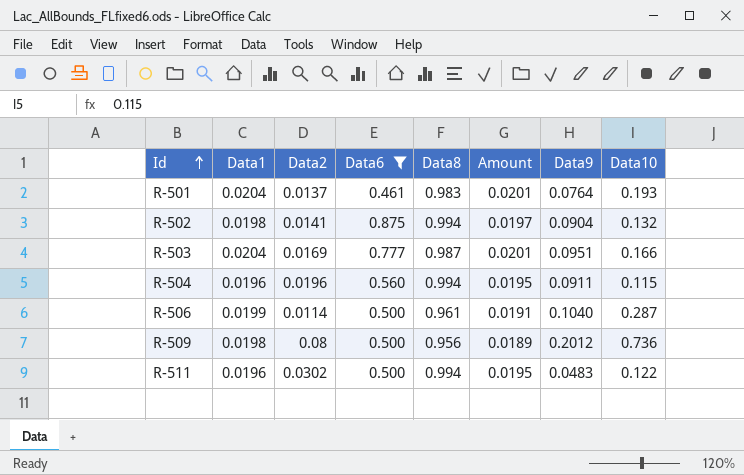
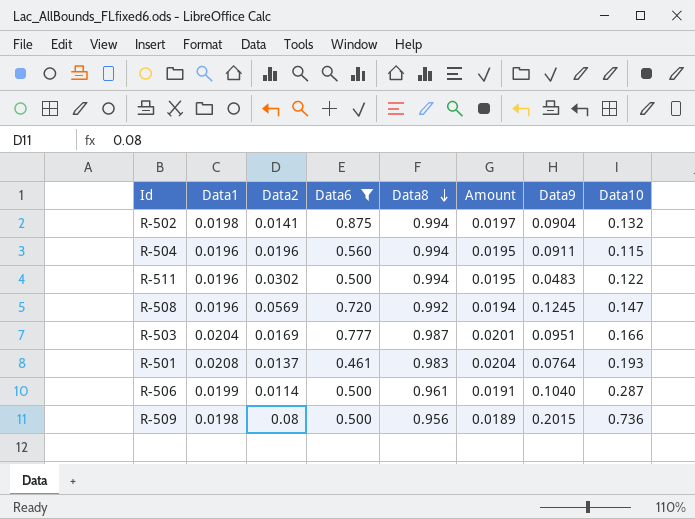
row order: Id ascending -> Data8 descending
row R-508: none -> 0.0196 | 0.0569 | 0.720 | 0.992 | 0.0194 | 0.1245 | 0.147
R-501 | Data1: 0.0204 -> 0.0208
R-501 | Amount: 0.0201 -> 0.0204
R-509 | Data9: 0.2012 -> 0.2015

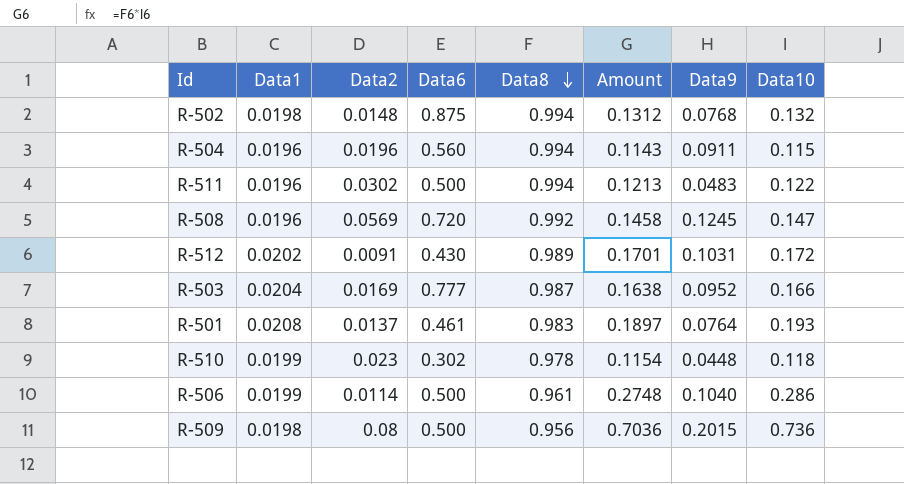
filter: Data6 >= 0.461 -> none
column Amount | formula: [Data1] * [Data8] -> [Data8] * [Data10]
R-502 | Data2: 0.0141 -> 0.0148
R-502 | Data9: 0.0904 -> 0.0768
R-503 | Data9: 0.0951 -> 0.0952
R-506 | Data10: 0.287 -> 0.286

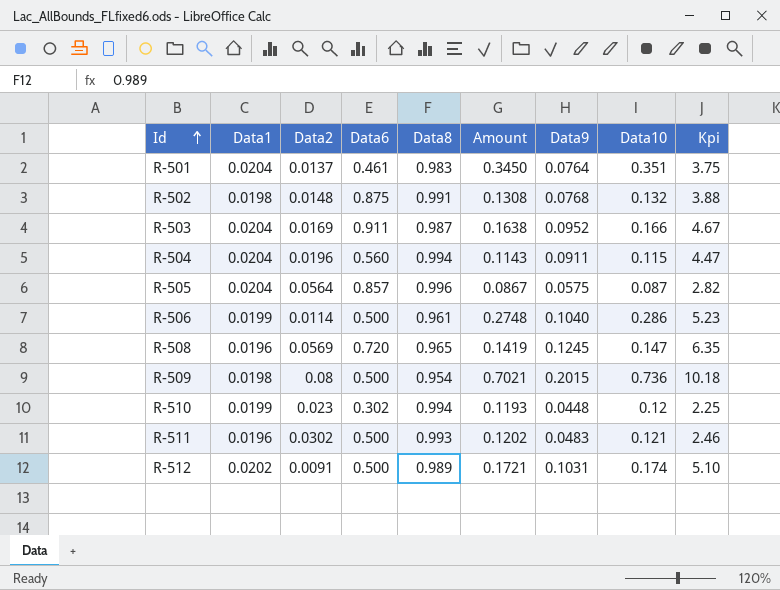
row order: Data8 descending -> Id ascending
column Kpi | formula: none -> [Data9] / [Data1]
R-501 | Data1: 0.0208 -> 0.0204
R-501 | Amount: 0.1897 -> 0.3450
R-501 | Data10: 0.193 -> 0.351
R-502 | Data8: 0.994 -> 0.991
R-502 | Amount: 0.1312 -> 0.1308
R-503 | Data6: 0.777 -> 0.911
R-504 | Data1: 0.0196 -> 0.0204
row R-505: none -> 0.0204 | 0.0564 | 0.857 | 0.996 | 0.0867 | 0.0575 | 0.087 | 2.82
R-508 | Data8: 0.992 -> 0.965
R-508 | Amount: 0.1458 -> 0.1419
R-509 | Data8: 0.956 -> 0.954
R-509 | Amount: 0.7036 -> 0.7021
R-510 | Data8: 0.978 -> 0.994
R-510 | Amount: 0.1154 -> 0.1193
R-510 | Data10: 0.118 -> 0.12
R-511 | Data8: 0.994 -> 0.993
R-511 | Amount: 0.1213 -> 0.1202
R-511 | Data10: 0.122 -> 0.121
R-512 | Data6: 0.430 -> 0.500
R-512 | Amount: 0.1701 -> 0.1721
R-512 | Data10: 0.172 -> 0.174

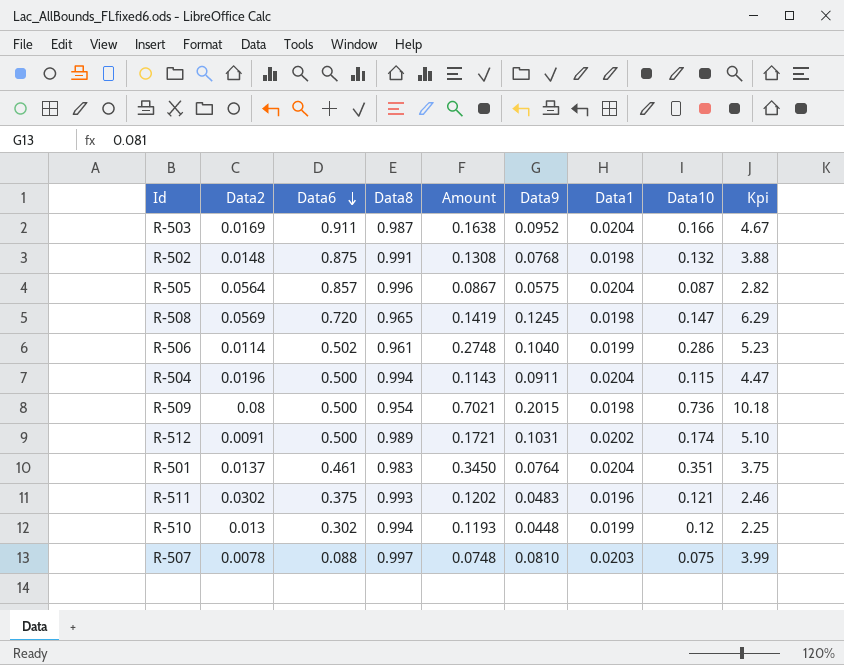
row order: Id ascending -> Data6 descending
column Data1 | position: 2 -> 7
R-508 | Data1: 0.0196 -> 0.0198
R-508 | Kpi: 6.35 -> 6.29
R-506 | Data6: 0.500 -> 0.502
R-504 | Data6: 0.560 -> 0.500
R-511 | Data6: 0.500 -> 0.375
R-510 | Data2: 0.023 -> 0.013
row R-507: none -> 0.0078 | 0.088 | 0.997 | 0.0748 | 0.0810 | 0.0203 | 0.075 | 3.99

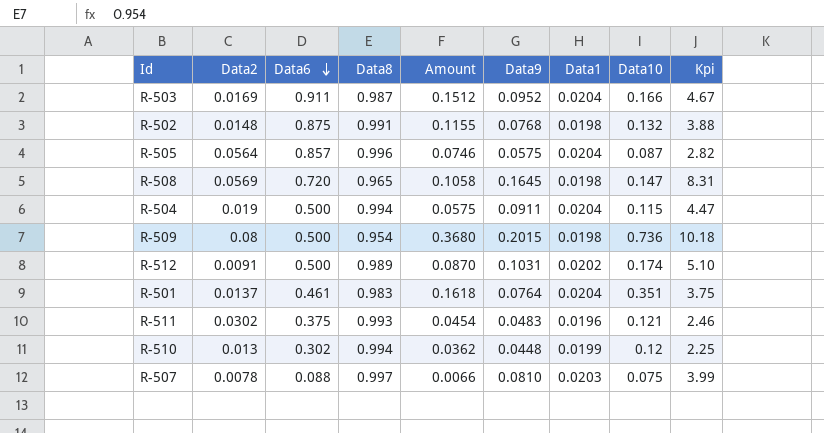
column Amount | formula: [Data8] * [Data10] -> [Data6] * [Data10]
row R-506: 0.0114 | 0.502 | 0.961 | 0.2748 | 0.1040 | 0.0199 | 0.286 | 5.23 -> none
R-508 | Data9: 0.1245 -> 0.1645
R-508 | Kpi: 6.29 -> 8.31
R-504 | Data2: 0.0196 -> 0.019

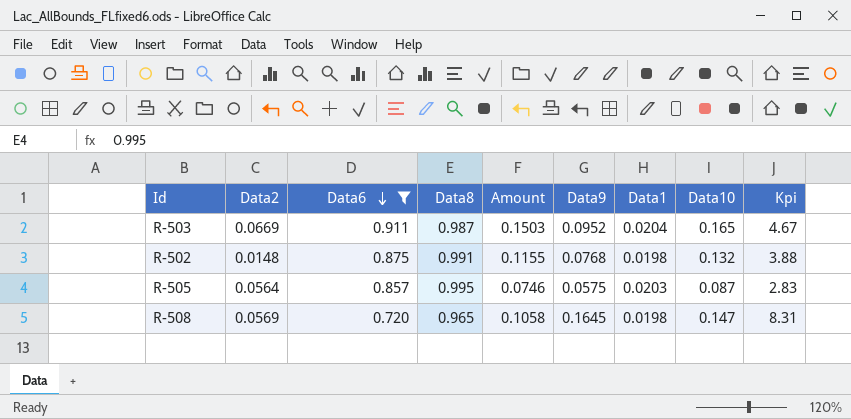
filter: none -> Data6 >= 0.720
R-503 | Data2: 0.0169 -> 0.0669
R-503 | Amount: 0.1512 -> 0.1503
R-503 | Data10: 0.166 -> 0.165
R-505 | Data8: 0.996 -> 0.995
R-505 | Data1: 0.0204 -> 0.0203
R-505 | Kpi: 2.82 -> 2.83

